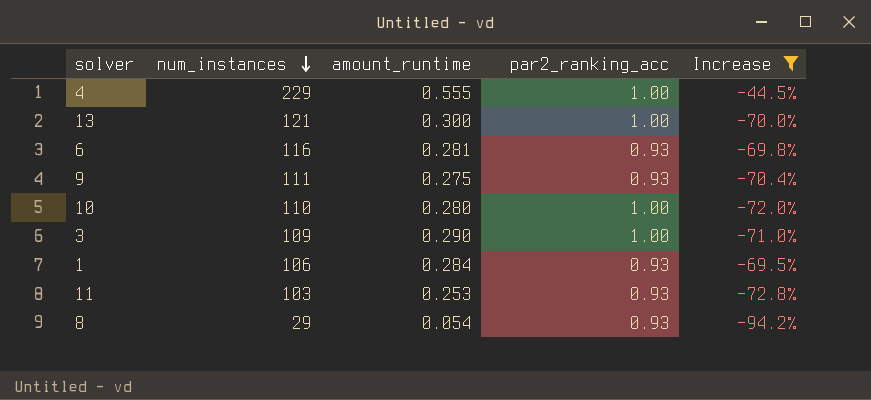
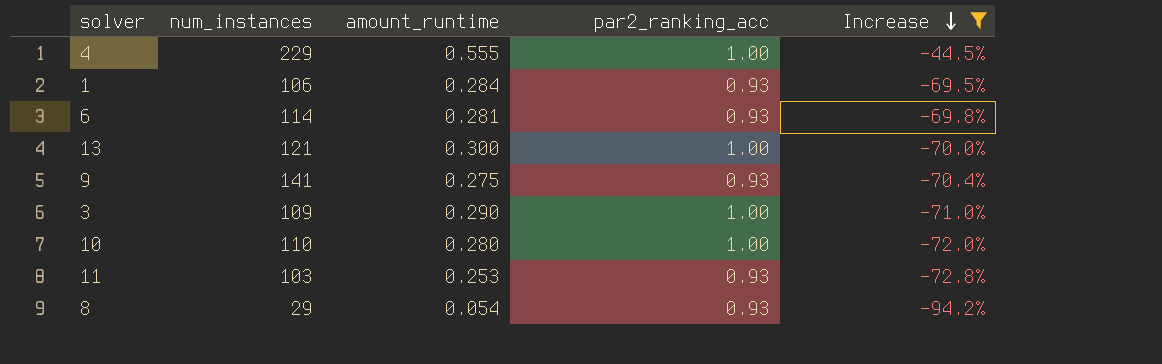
row order: num_instances descending -> Increase descending
6 | num_instances: 116 -> 114
9 | num_instances: 111 -> 141

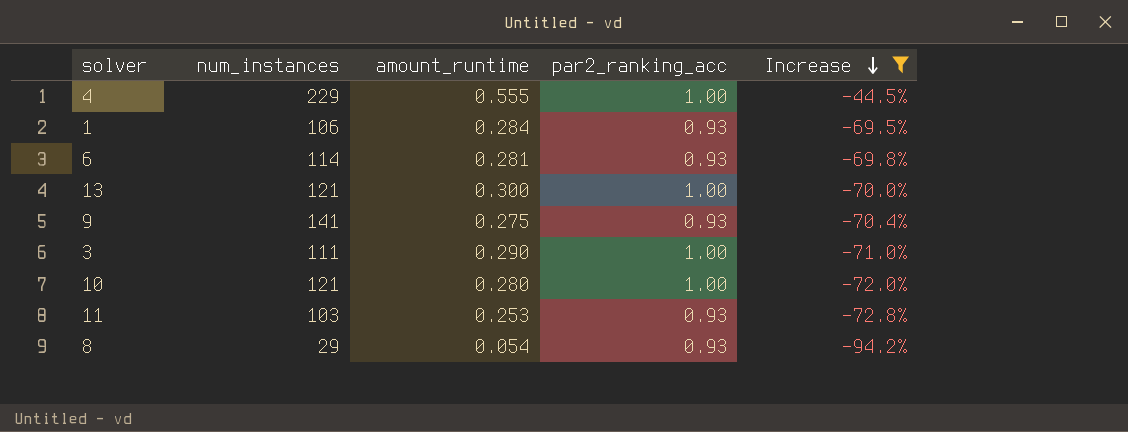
3 | num_instances: 109 -> 111
10 | num_instances: 110 -> 121

